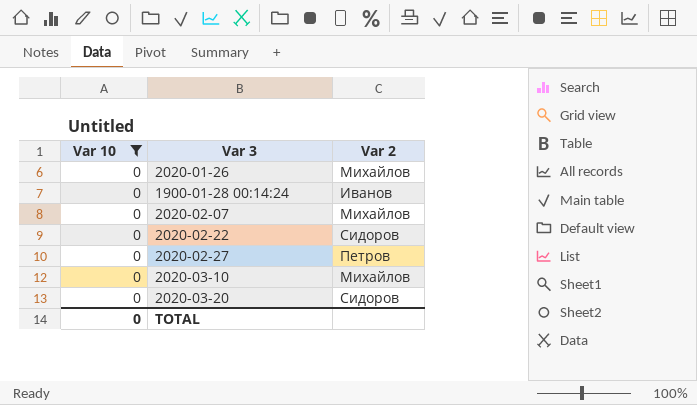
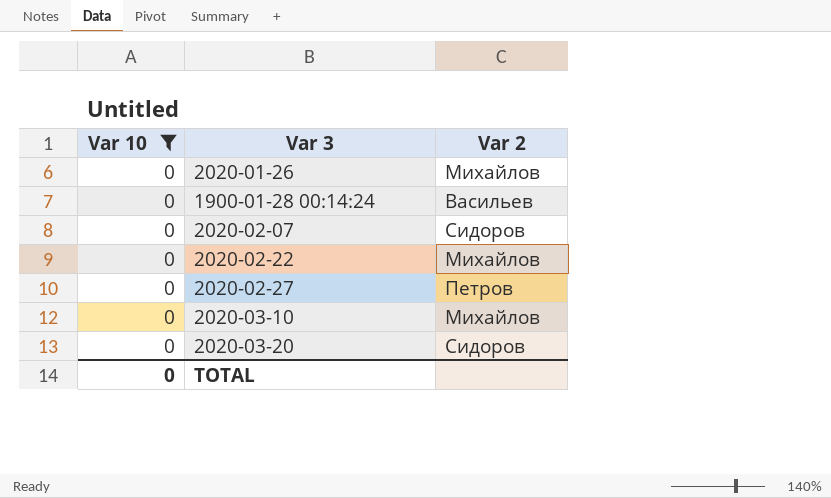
1900-01-28 00:14:24 | Var 2: Иванов -> Васильев
2020-02-07 | Var 2: Михайлов -> Сидоров
2020-02-22 | Var 2: Сидоров -> Михайлов

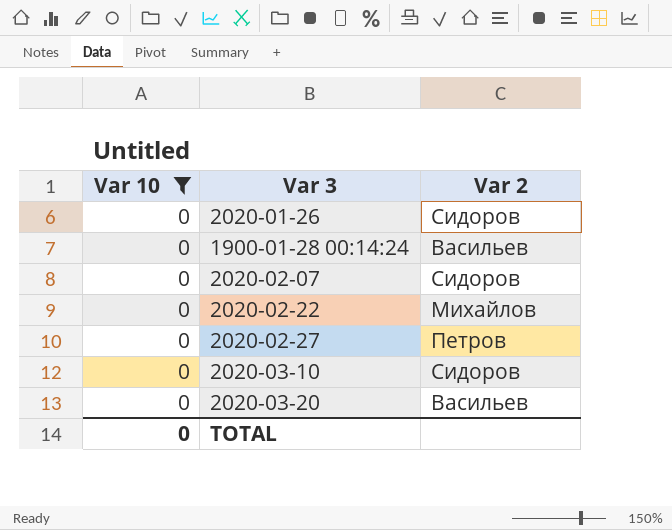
2020-01-26 | Var 2: Михайлов -> Сидоров
2020-03-10 | Var 2: Михайлов -> Сидоров
2020-03-20 | Var 2: Сидоров -> Васильев

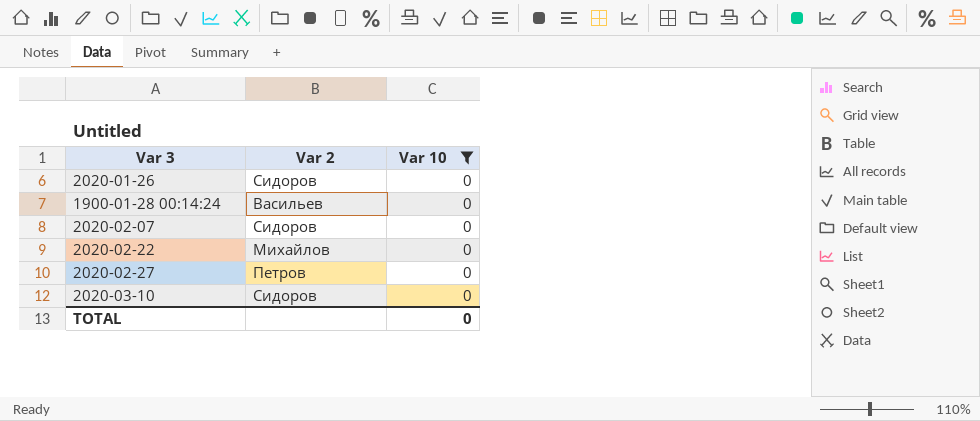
column Var 10 | position: 1 -> 3
row 2020-03-20: 0 | Васильев -> none

